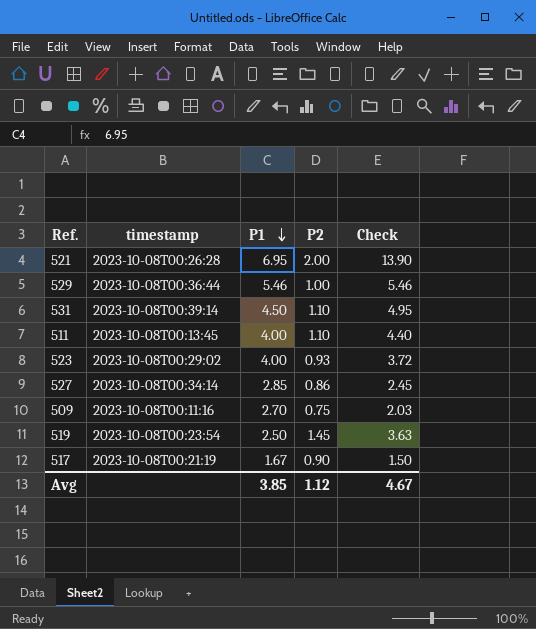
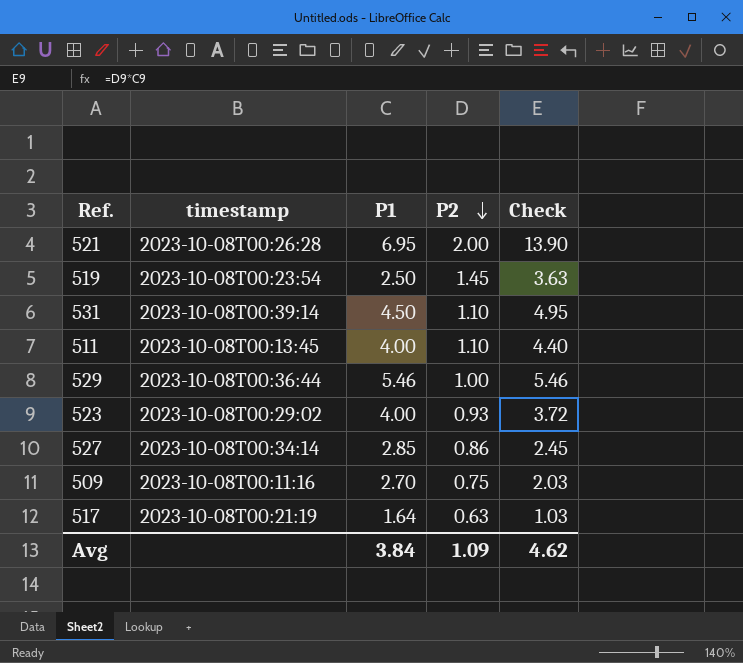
row order: P1 descending -> P2 descending
517 | P1: 1.67 -> 1.64
517 | P2: 0.90 -> 0.63
517 | Check: 1.50 -> 1.03
Avg | P1: 3.85 -> 3.84
Avg | P2: 1.12 -> 1.09
Avg | Check: 4.67 -> 4.62

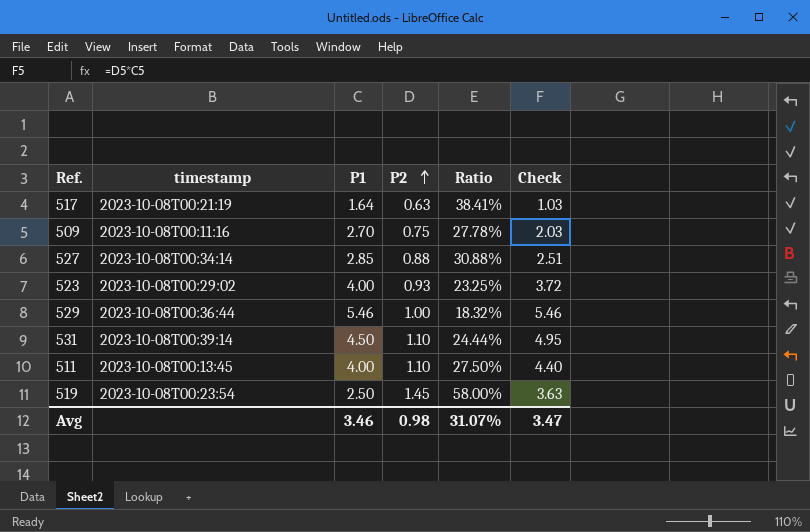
row order: P2 descending -> P2 ascending
column Ratio | formula: none -> [P2] / [P1]
row 521: 2023-10-08T00:26:28 | 6.95 | 2.00 | 13.90 -> none
527 | P2: 0.86 -> 0.88
527 | Check: 2.45 -> 2.51
Avg | P1: 3.84 -> 3.46
Avg | P2: 1.09 -> 0.98
Avg | Check: 4.62 -> 3.47

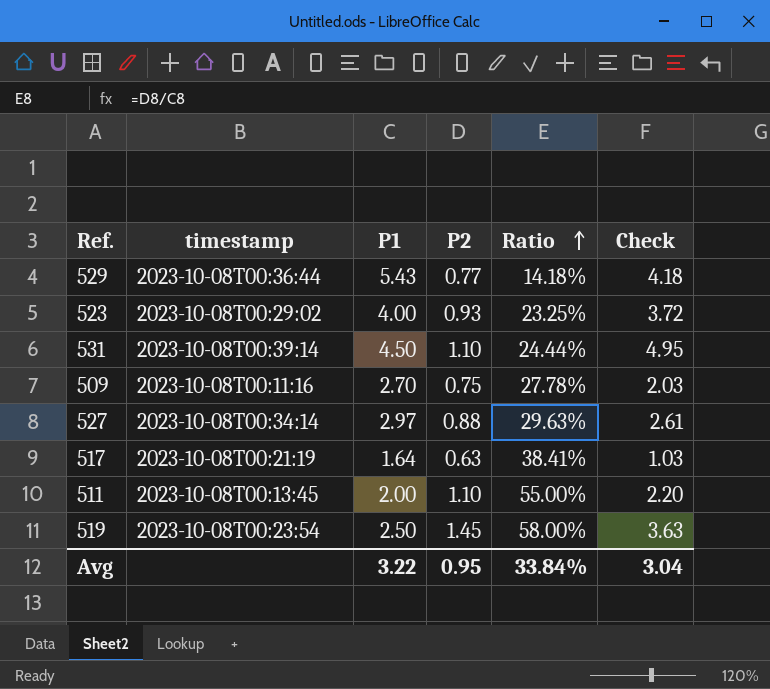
row order: P2 ascending -> Ratio ascending
529 | P1: 5.46 -> 5.43
529 | P2: 1.00 -> 0.77
529 | Ratio: 18.32% -> 14.18%
529 | Check: 5.46 -> 4.18
527 | P1: 2.85 -> 2.97
527 | Ratio: 30.88% -> 29.63%
527 | Check: 2.51 -> 2.61
511 | P1: 4.00 -> 2.00
511 | Ratio: 27.50% -> 55.00%
511 | Check: 4.40 -> 2.20
Avg | P1: 3.46 -> 3.22
Avg | P2: 0.98 -> 0.95
Avg | Ratio: 31.07% -> 33.84%
Avg | Check: 3.47 -> 3.04

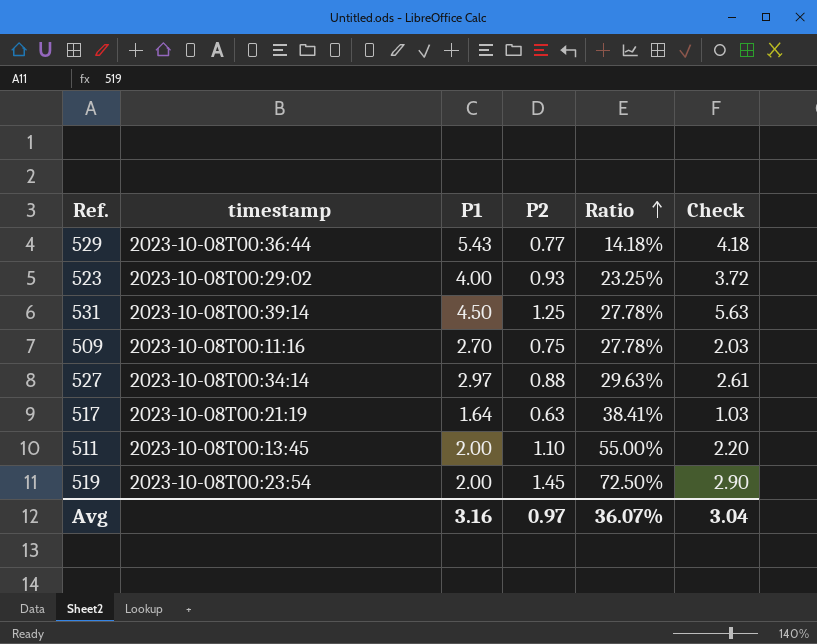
531 | P2: 1.10 -> 1.25
531 | Ratio: 24.44% -> 27.78%
531 | Check: 4.95 -> 5.63
519 | P1: 2.50 -> 2.00
519 | Ratio: 58.00% -> 72.50%
519 | Check: 3.63 -> 2.90
Avg | P1: 3.22 -> 3.16
Avg | P2: 0.95 -> 0.97
Avg | Ratio: 33.84% -> 36.07%

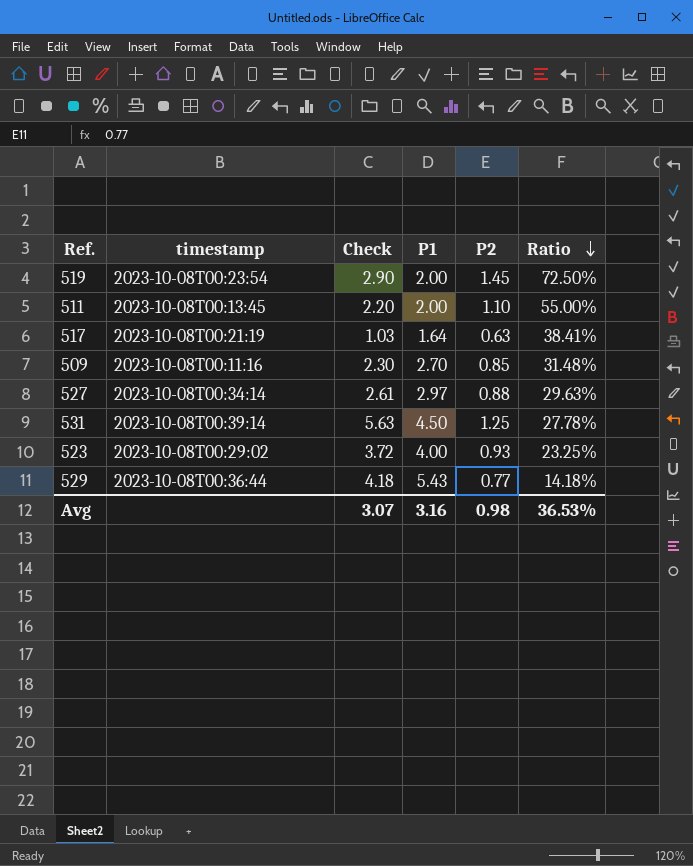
row order: Ratio ascending -> Ratio descending
column Check | position: 6 -> 3
509 | Check: 2.03 -> 2.30
509 | P2: 0.75 -> 0.85
509 | Ratio: 27.78% -> 31.48%
Avg | Check: 3.04 -> 3.07
Avg | P2: 0.97 -> 0.98
Avg | Ratio: 36.07% -> 36.53%

